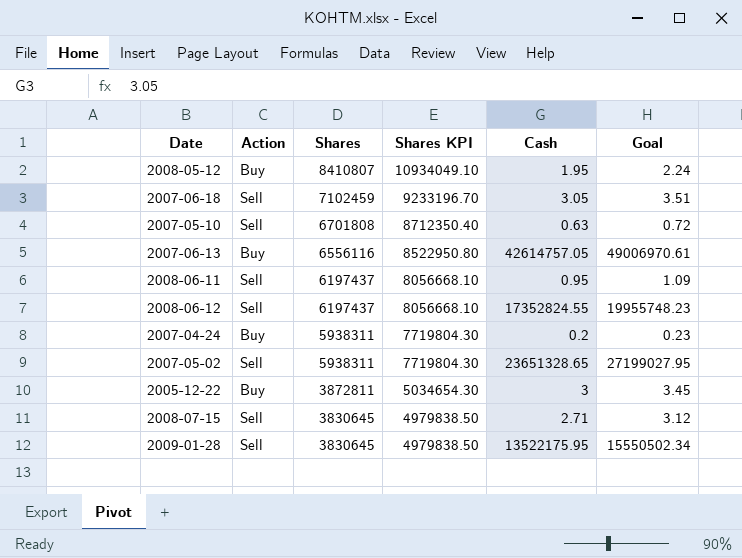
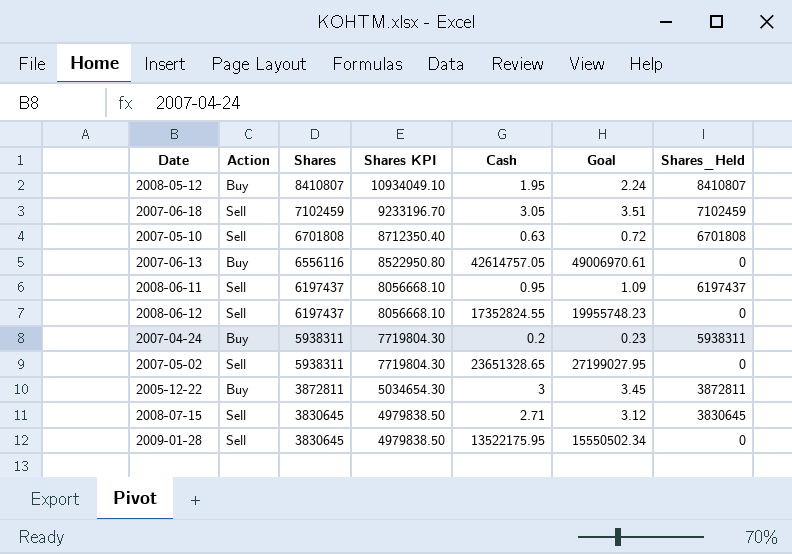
column Shares_Held | position: none -> 7

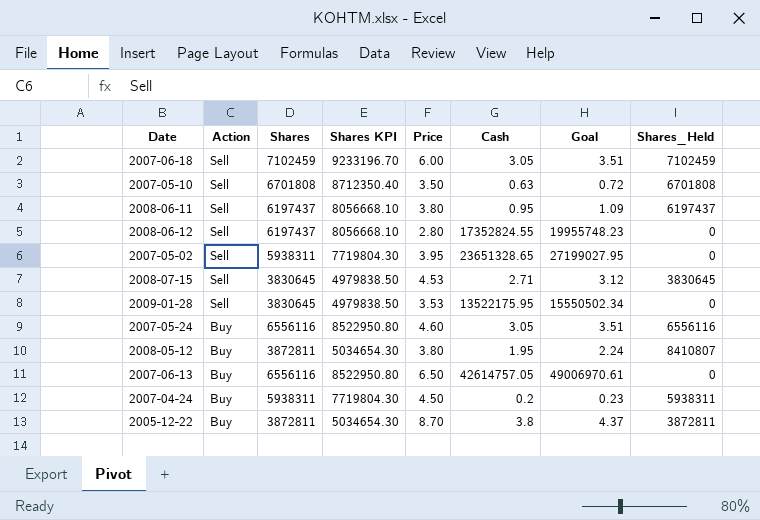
row order: Shares descending -> Action descending
column Price | position: none -> 5
row 2007-05-24: none -> Buy | 6556116 | 8522950.80 | 4.60 | 3.05 | 3.51 | 6556116
2008-05-12 | Shares: 8410807 -> 3872811
2008-05-12 | Shares KPI: 10934049.10 -> 5034654.30
2005-12-22 | Cash: 3 -> 3.8
2005-12-22 | Goal: 3.45 -> 4.37

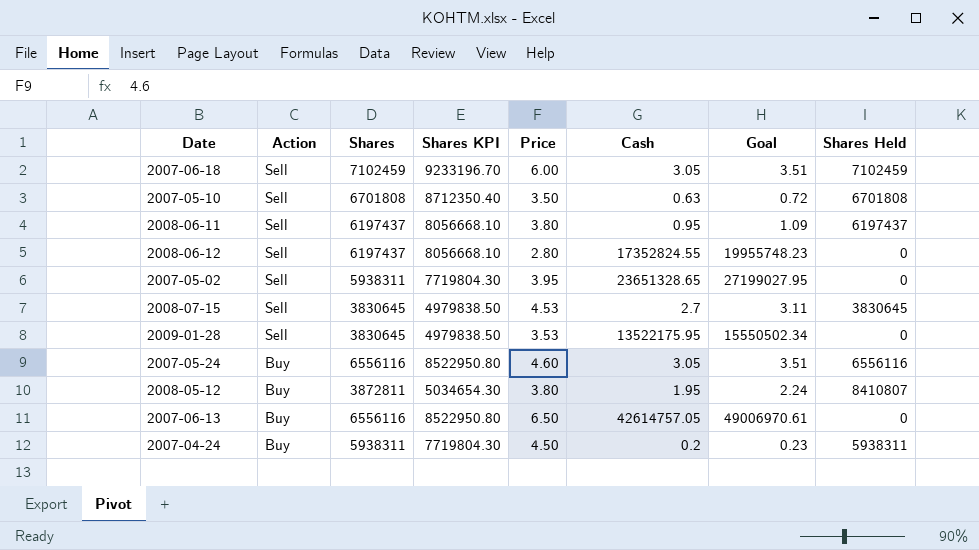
column name: Shares_Held -> Shares Held
row 2005-12-22: Buy | 3872811 | 5034654.30 | 8.70 | 3.8 | 4.37 | 3872811 -> none
2008-07-15 | Cash: 2.71 -> 2.7
2008-07-15 | Goal: 3.12 -> 3.11

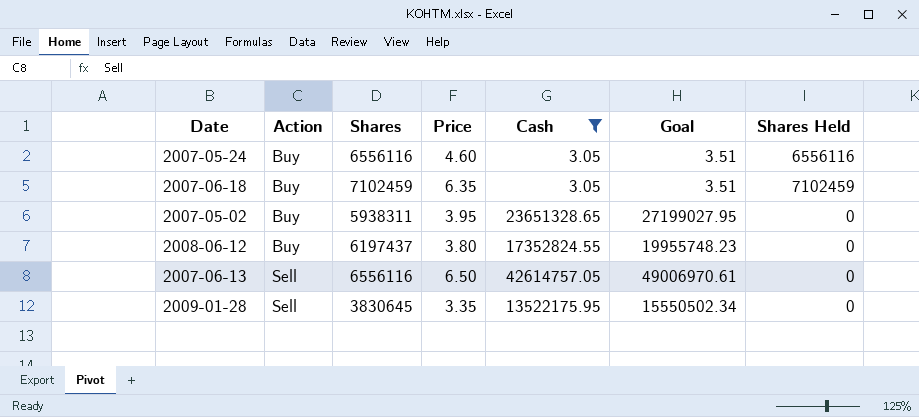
filter: none -> Cash >= 3.05
row order: Action descending -> Action ascending
column Shares KPI | formula: [Shares] * 1.3 -> none
2007-06-18 | Action: Sell -> Buy
2007-06-18 | Price: 6.00 -> 6.35
2007-05-02 | Action: Sell -> Buy
2008-06-12 | Action: Sell -> Buy
2008-06-12 | Price: 2.80 -> 3.80
2007-06-13 | Action: Buy -> Sell
2009-01-28 | Price: 3.53 -> 3.35

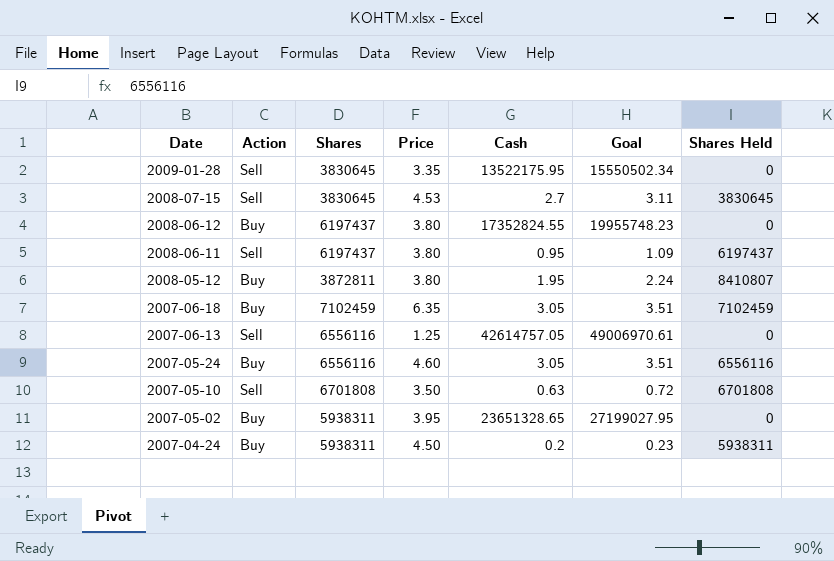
filter: Cash >= 3.05 -> none
row order: Action ascending -> Date descending
2007-06-13 | Price: 6.50 -> 1.25

